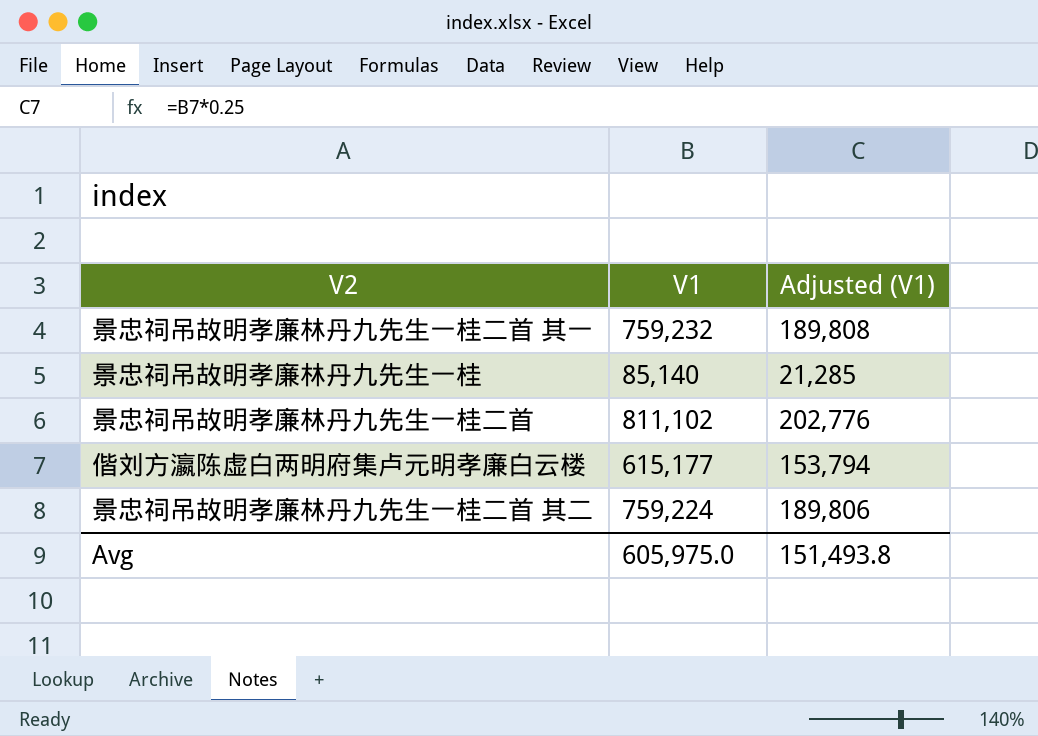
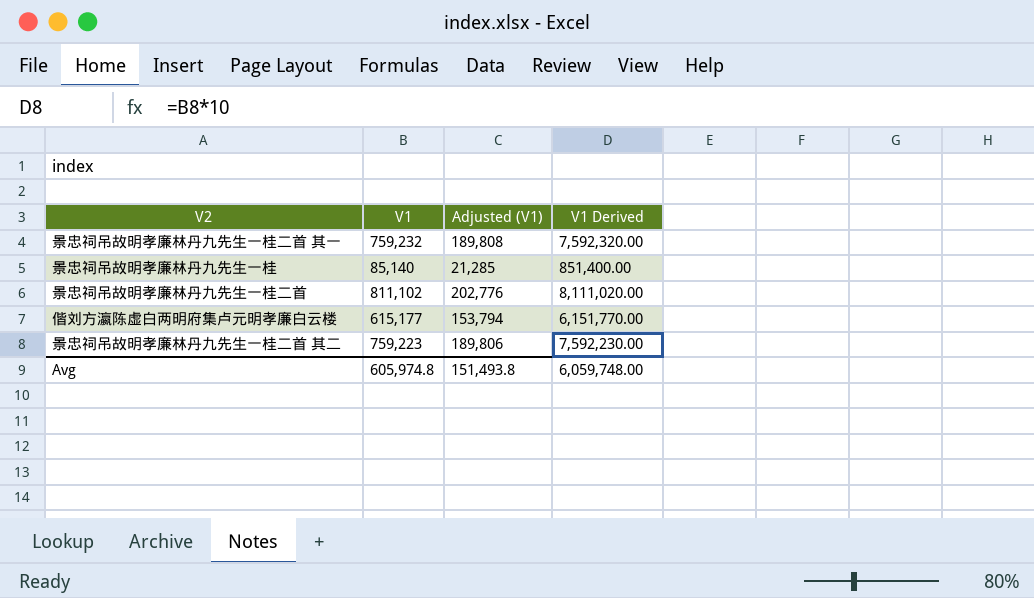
column V1 Derived | formula: none -> [V1] * 10
景忠祠吊故明孝廉林丹九先生一桂二首 其二 | V1: 759,224 -> 759,223
Avg | V1: 605,975.0 -> 605,974.8

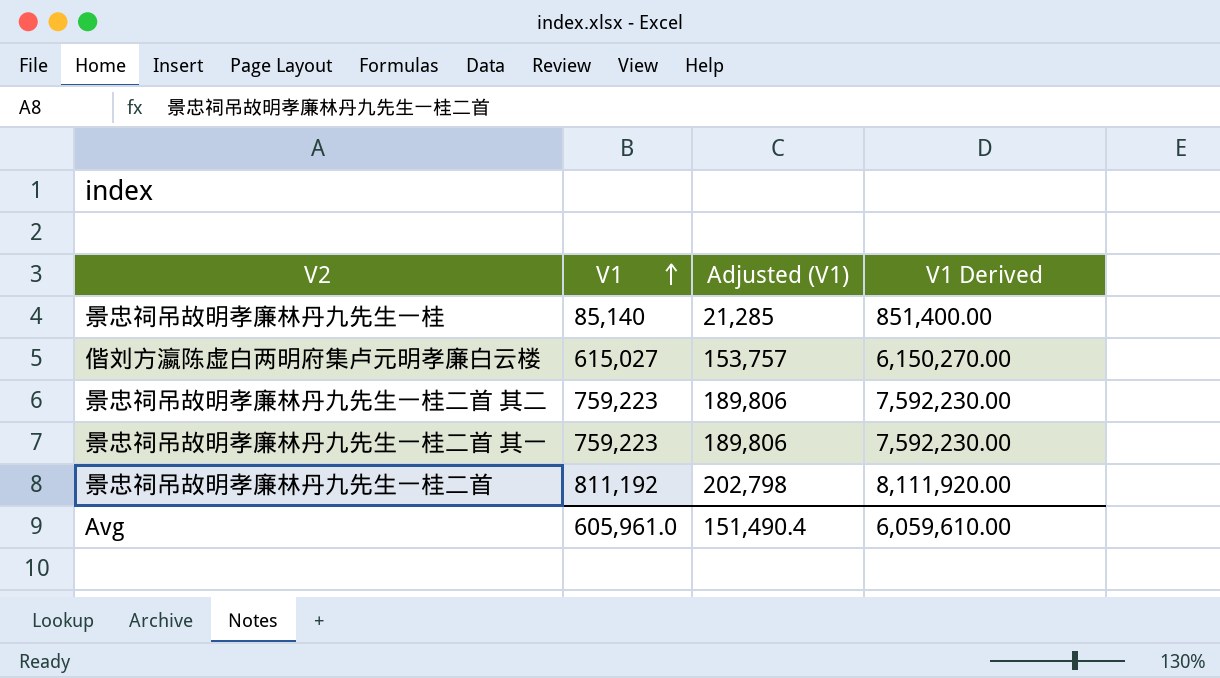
row order: none -> V1 ascending
偕刘方瀛陈虚白两明府集卢元明孝廉白云楼 | V1: 615,177 -> 615,027
偕刘方瀛陈虚白两明府集卢元明孝廉白云楼 | Adjusted (V1): 153,794 -> 153,757
偕刘方瀛陈虚白两明府集卢元明孝廉白云楼 | V1 Derived: 6,151,770.00 -> 6,150,270.00
景忠祠吊故明孝廉林丹九先生一桂二首 其一 | V1: 759,232 -> 759,223
景忠祠吊故明孝廉林丹九先生一桂二首 其一 | Adjusted (V1): 189,808 -> 189,806
景忠祠吊故明孝廉林丹九先生一桂二首 其一 | V1 Derived: 7,592,320.00 -> 7,592,230.00
景忠祠吊故明孝廉林丹九先生一桂二首 | V1: 811,102 -> 811,192
景忠祠吊故明孝廉林丹九先生一桂二首 | Adjusted (V1): 202,776 -> 202,798
景忠祠吊故明孝廉林丹九先生一桂二首 | V1 Derived: 8,111,020.00 -> 8,111,920.00
Avg | V1: 605,974.8 -> 605,961.0
Avg | Adjusted (V1): 151,493.8 -> 151,490.4
Avg | V1 Derived: 6,059,748.00 -> 6,059,610.00

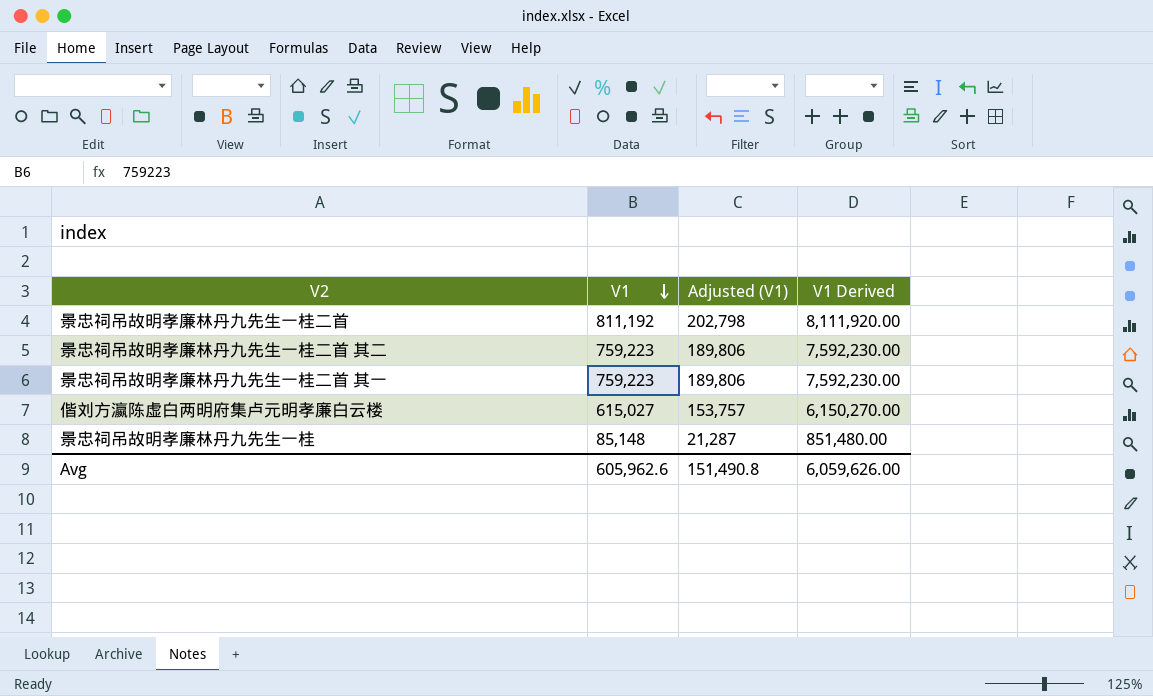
row order: V1 ascending -> V1 descending
景忠祠吊故明孝廉林丹九先生一桂 | V1: 85,140 -> 85,148
景忠祠吊故明孝廉林丹九先生一桂 | Adjusted (V1): 21,285 -> 21,287
景忠祠吊故明孝廉林丹九先生一桂 | V1 Derived: 851,400.00 -> 851,480.00
Avg | V1: 605,961.0 -> 605,962.6
Avg | Adjusted (V1): 151,490.4 -> 151,490.8
Avg | V1 Derived: 6,059,610.00 -> 6,059,626.00

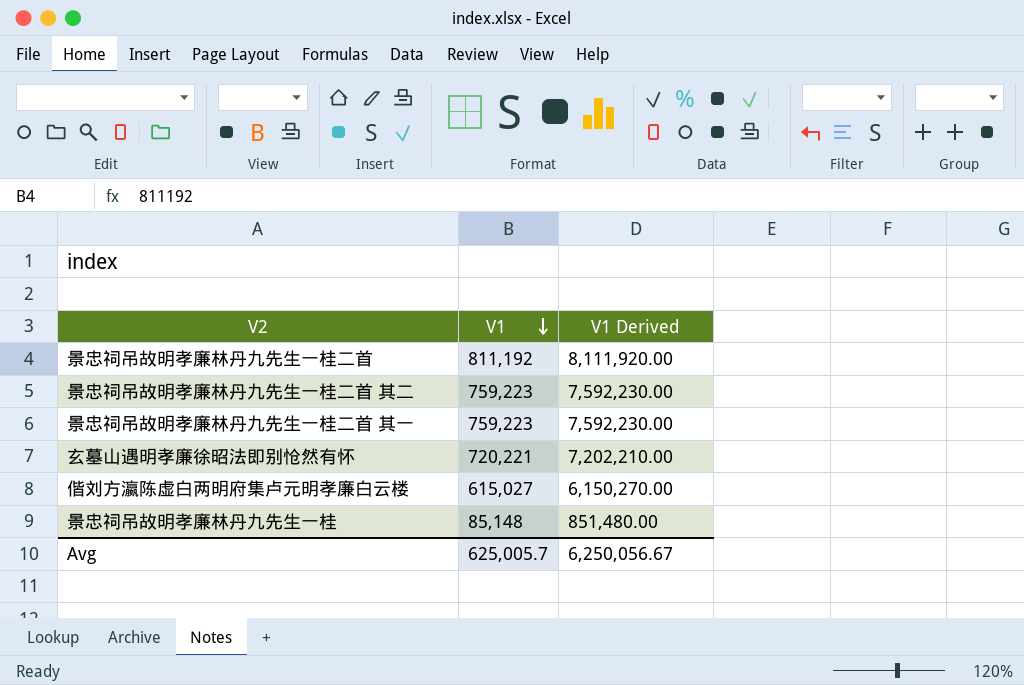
column Adjusted (V1) | formula: [V1] * 0.25 -> none
row 玄墓山遇明孝廉徐昭法即别怆然有怀: none -> 720,221 | 7,202,210.00
Avg | V1: 605,962.6 -> 625,005.7
Avg | V1 Derived: 6,059,626.00 -> 6,250,056.67

